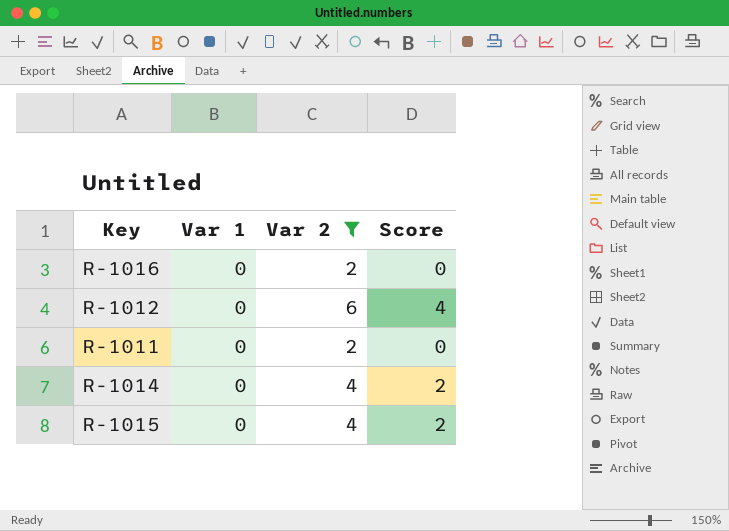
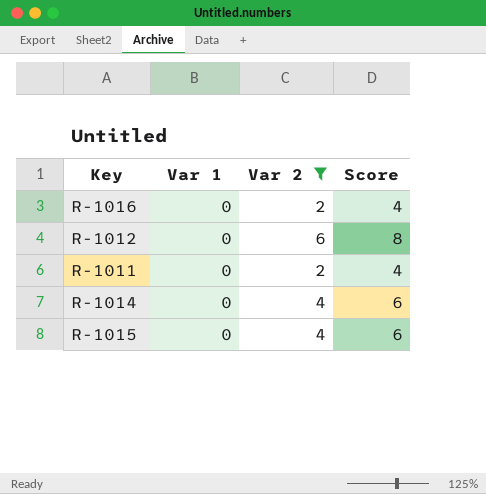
column Score | formula: [Var 2] - 2 -> [Var 2] + 2

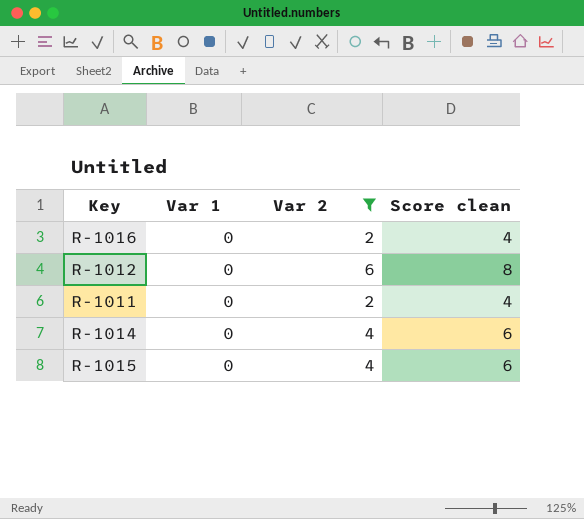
column name: Score -> Score clean

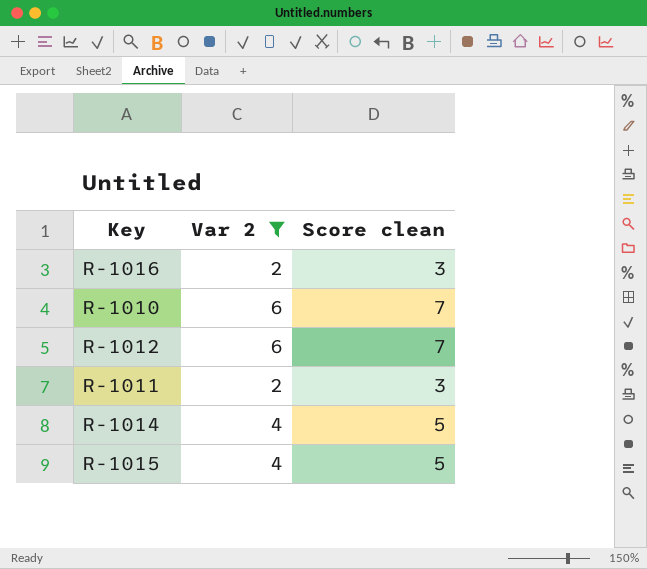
column Var 1 | position: 2 -> none
column Score clean | formula: [Var 2] + 2 -> [Var 2] + 1
row R-1010: none -> 6 | 7

